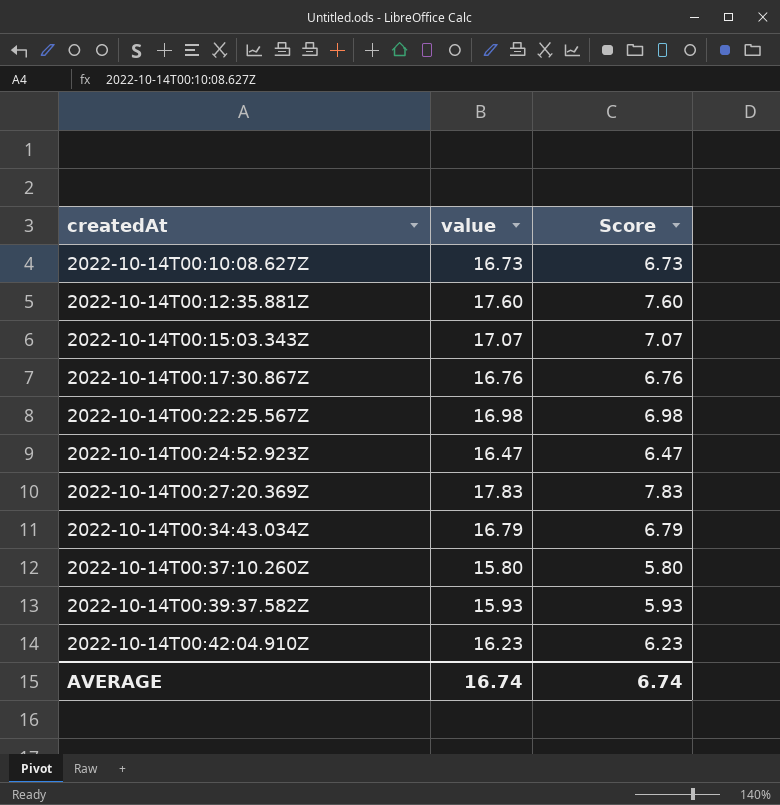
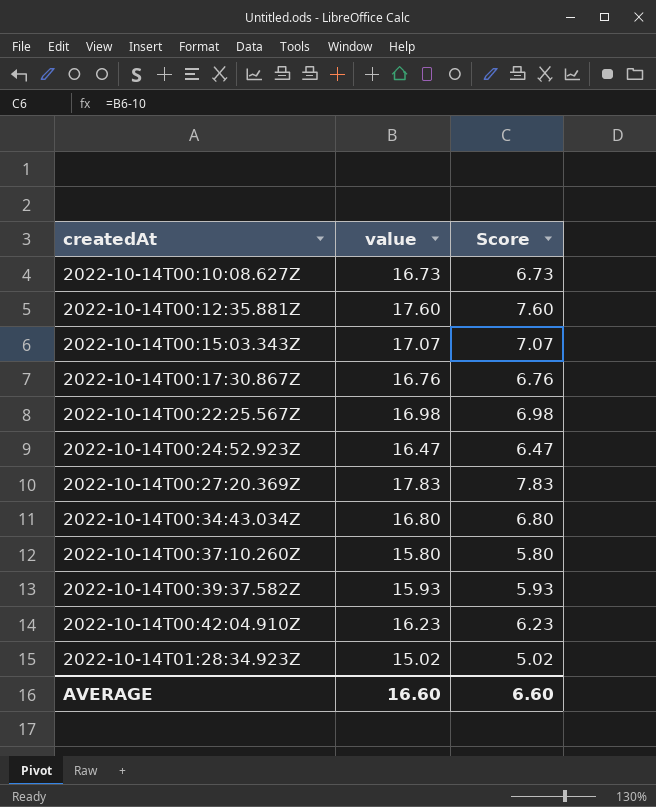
2022-10-14T00:34:43.034Z | value: 16.79 -> 16.80
2022-10-14T00:34:43.034Z | Score: 6.79 -> 6.80
row 2022-10-14T01:28:34.923Z: none -> 15.02 | 5.02
AVERAGE | value: 16.74 -> 16.60
AVERAGE | Score: 6.74 -> 6.60

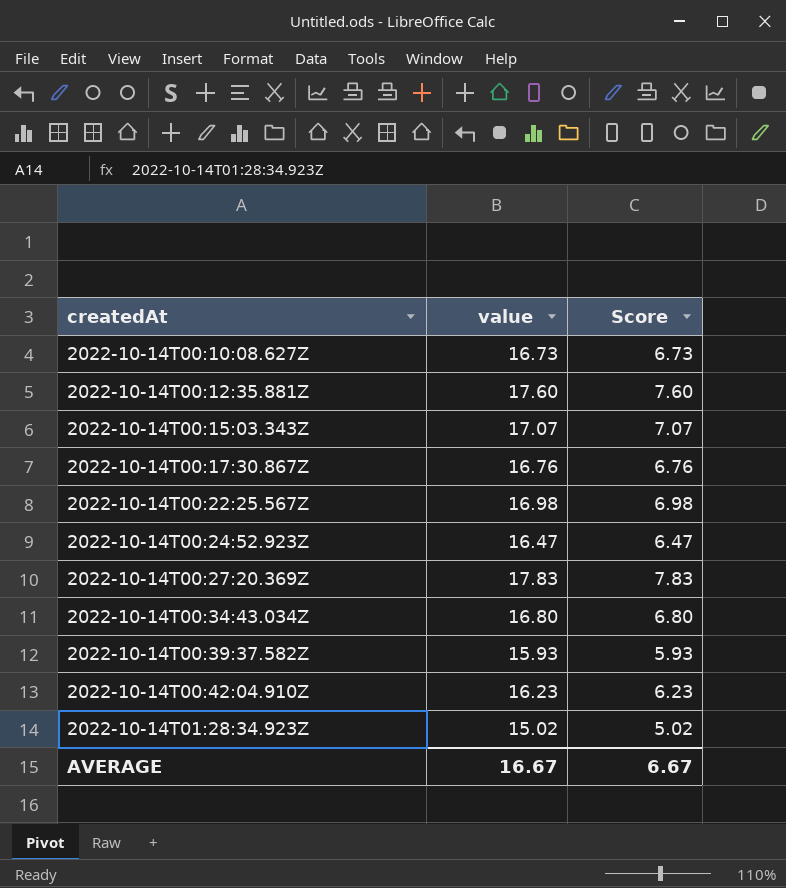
row 2022-10-14T00:37:10.260Z: 15.80 | 5.80 -> none
AVERAGE | value: 16.60 -> 16.67
AVERAGE | Score: 6.60 -> 6.67

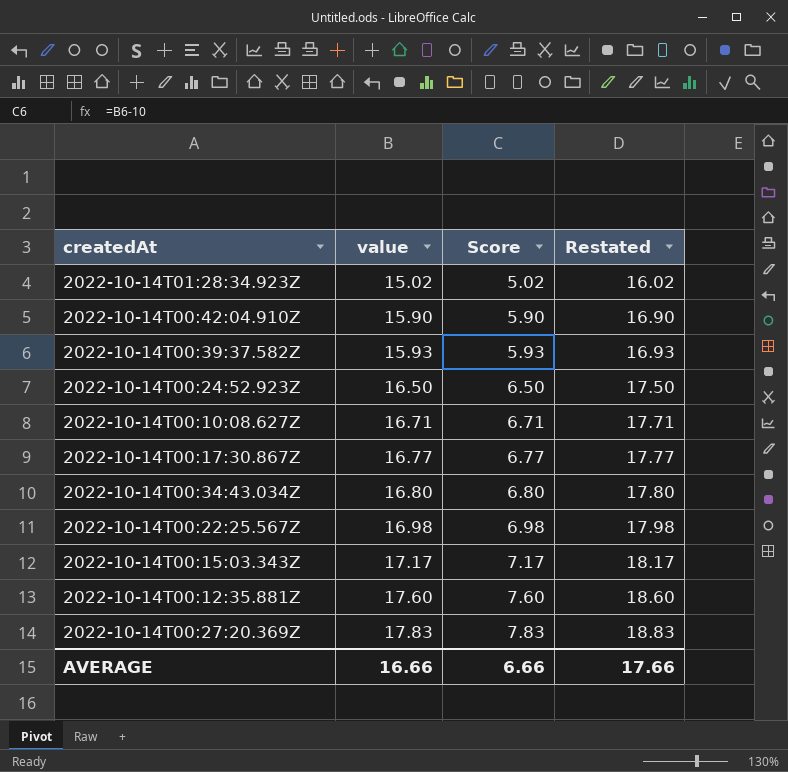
row order: createdAt ascending -> value ascending
column Restated | formula: none -> [value] + 1
2022-10-14T00:42:04.910Z | value: 16.23 -> 15.90
2022-10-14T00:42:04.910Z | Score: 6.23 -> 5.90
2022-10-14T00:24:52.923Z | value: 16.47 -> 16.50
2022-10-14T00:24:52.923Z | Score: 6.47 -> 6.50
2022-10-14T00:10:08.627Z | value: 16.73 -> 16.71
2022-10-14T00:10:08.627Z | Score: 6.73 -> 6.71
2022-10-14T00:17:30.867Z | value: 16.76 -> 16.77
2022-10-14T00:17:30.867Z | Score: 6.76 -> 6.77
2022-10-14T00:15:03.343Z | value: 17.07 -> 17.17
2022-10-14T00:15:03.343Z | Score: 7.07 -> 7.17
AVERAGE | value: 16.67 -> 16.66
AVERAGE | Score: 6.67 -> 6.66

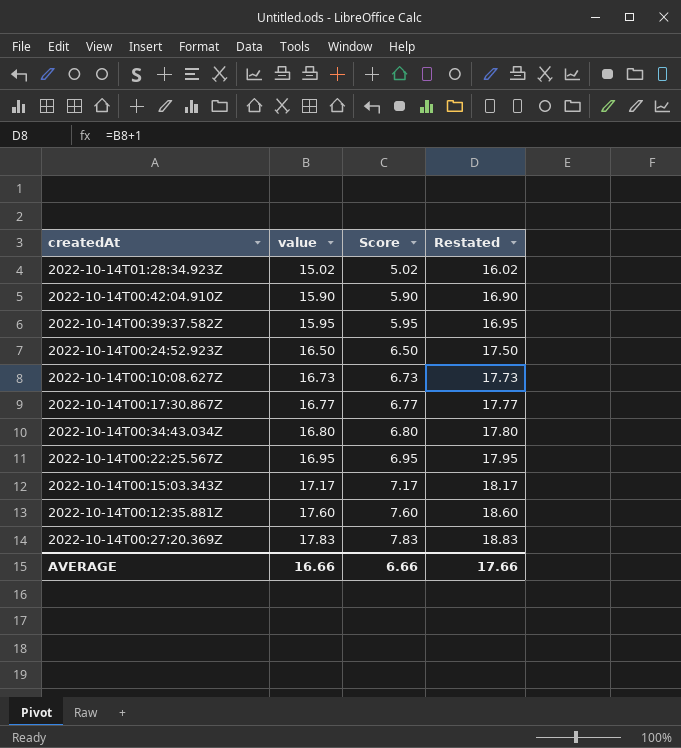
2022-10-14T00:39:37.582Z | value: 15.93 -> 15.95
2022-10-14T00:39:37.582Z | Score: 5.93 -> 5.95
2022-10-14T00:39:37.582Z | Restated: 16.93 -> 16.95
2022-10-14T00:10:08.627Z | value: 16.71 -> 16.73
2022-10-14T00:10:08.627Z | Score: 6.71 -> 6.73
2022-10-14T00:10:08.627Z | Restated: 17.71 -> 17.73
2022-10-14T00:22:25.567Z | value: 16.98 -> 16.95
2022-10-14T00:22:25.567Z | Score: 6.98 -> 6.95
2022-10-14T00:22:25.567Z | Restated: 17.98 -> 17.95

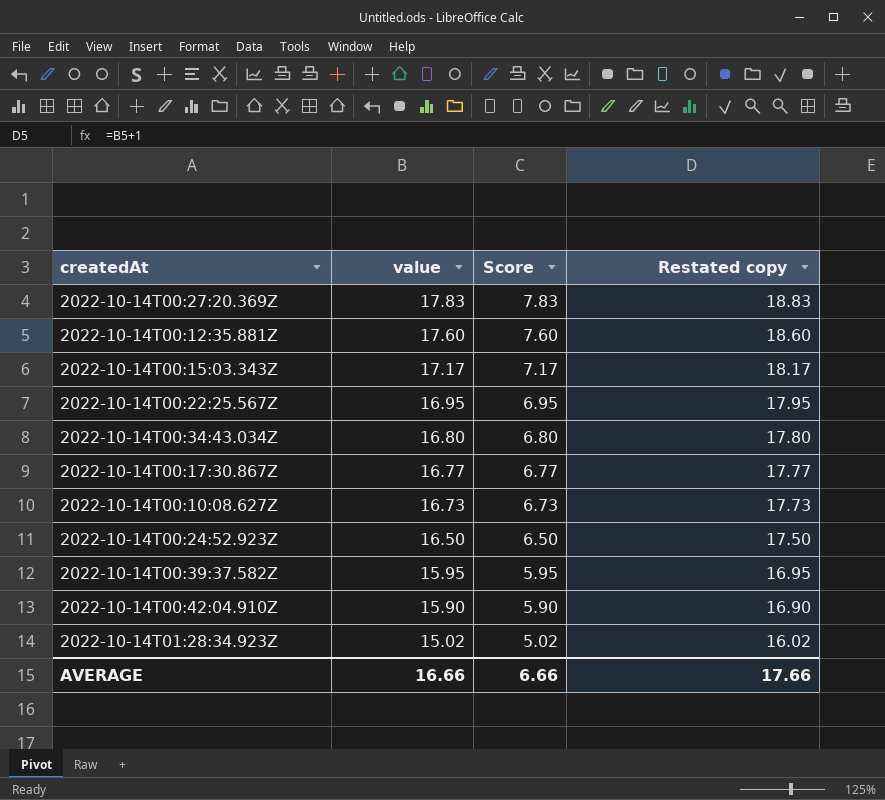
row order: value ascending -> value descending
column name: Restated -> Restated copy

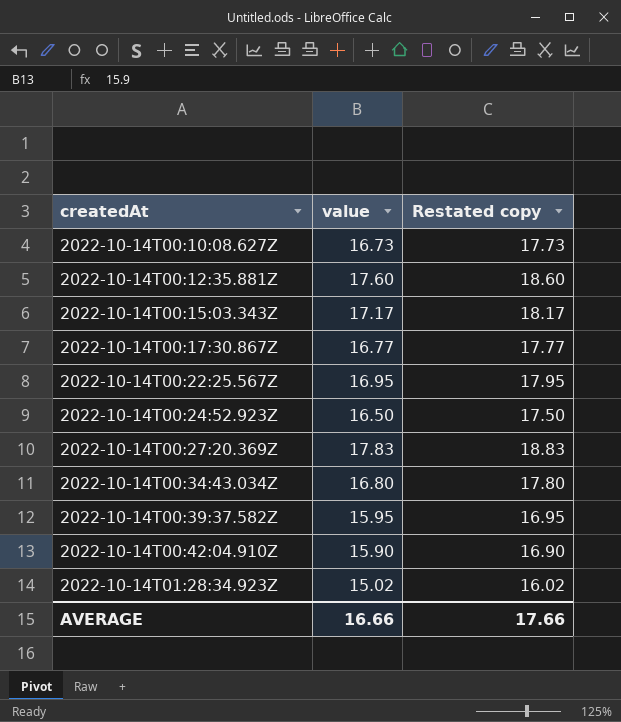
row order: value descending -> createdAt ascending
column Score | formula: [value] - 10 -> none

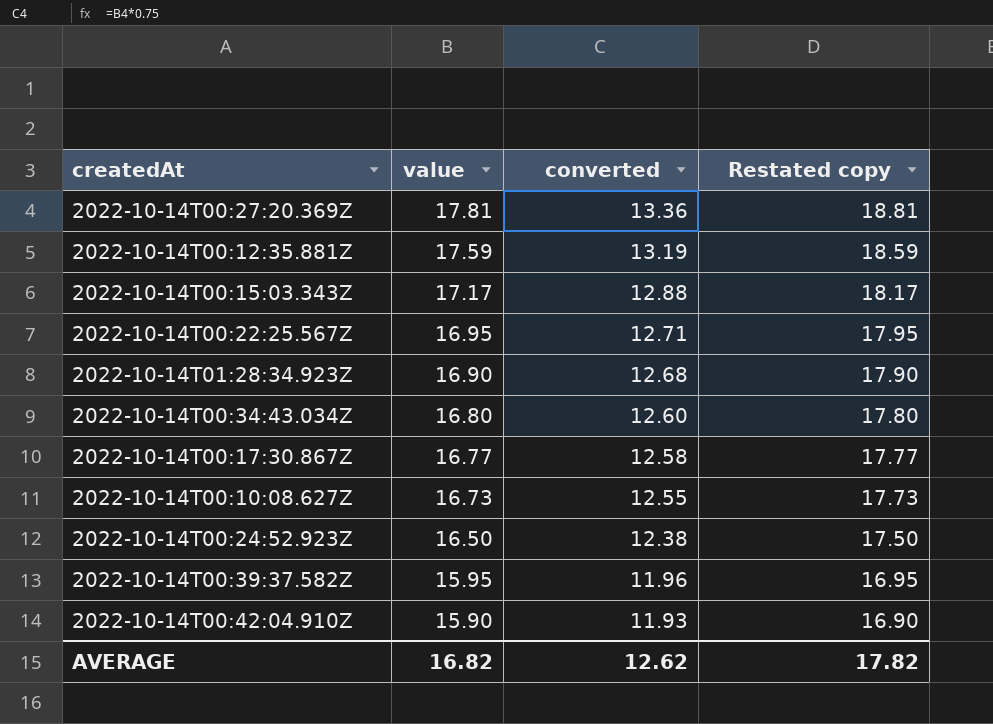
row order: createdAt ascending -> value descending
column converted | formula: none -> [value] * 0.75
2022-10-14T00:27:20.369Z | value: 17.83 -> 17.81
2022-10-14T00:27:20.369Z | Restated copy: 18.83 -> 18.81
2022-10-14T00:12:35.881Z | value: 17.60 -> 17.59
2022-10-14T00:12:35.881Z | Restated copy: 18.60 -> 18.59
2022-10-14T01:28:34.923Z | value: 15.02 -> 16.90
2022-10-14T01:28:34.923Z | Restated copy: 16.02 -> 17.90
AVERAGE | value: 16.66 -> 16.82
AVERAGE | Restated copy: 17.66 -> 17.82

